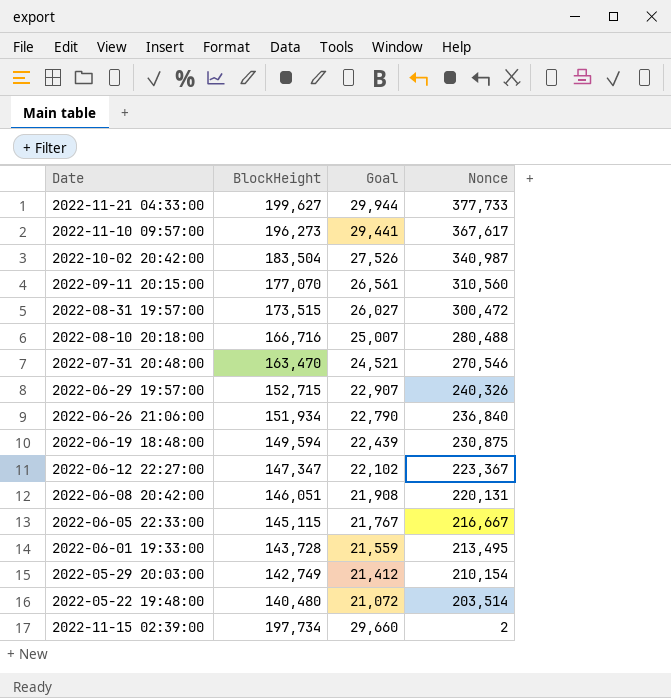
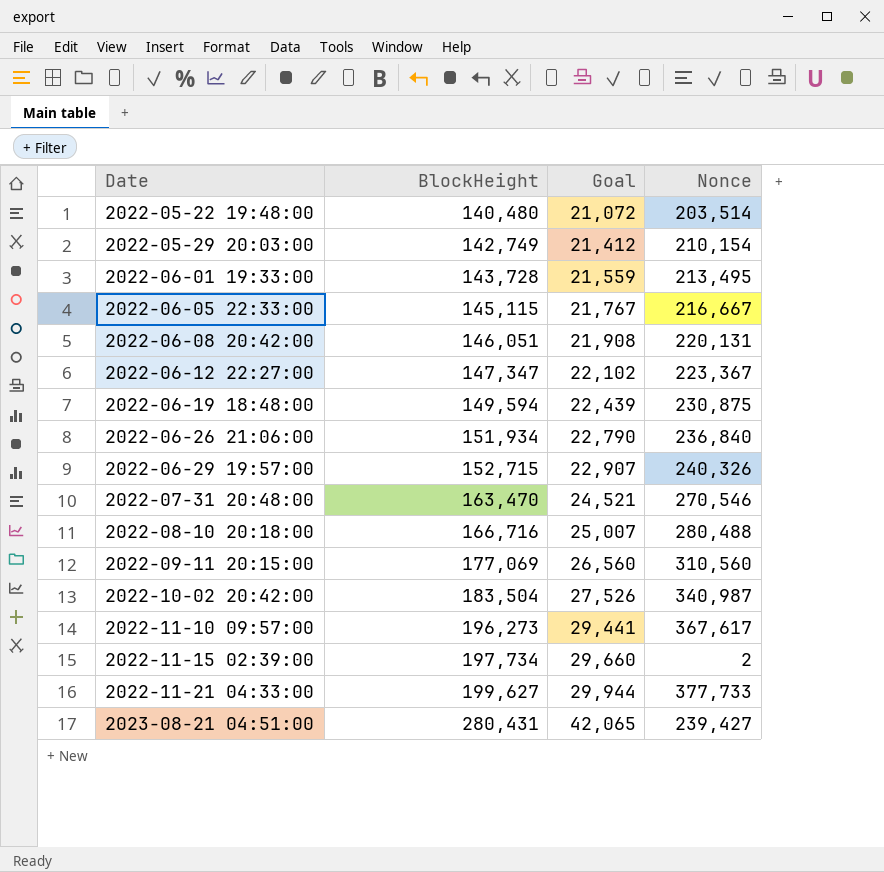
row order: Nonce descending -> Date ascending
row 2022-08-31 19:57:00: 173,515 | 26,027 | 300,472 -> none
2022-09-11 20:15:00 | BlockHeight: 177,070 -> 177,069
2022-09-11 20:15:00 | Goal: 26,561 -> 26,560
row 2023-08-21 04:51:00: none -> 280,431 | 42,065 | 239,427

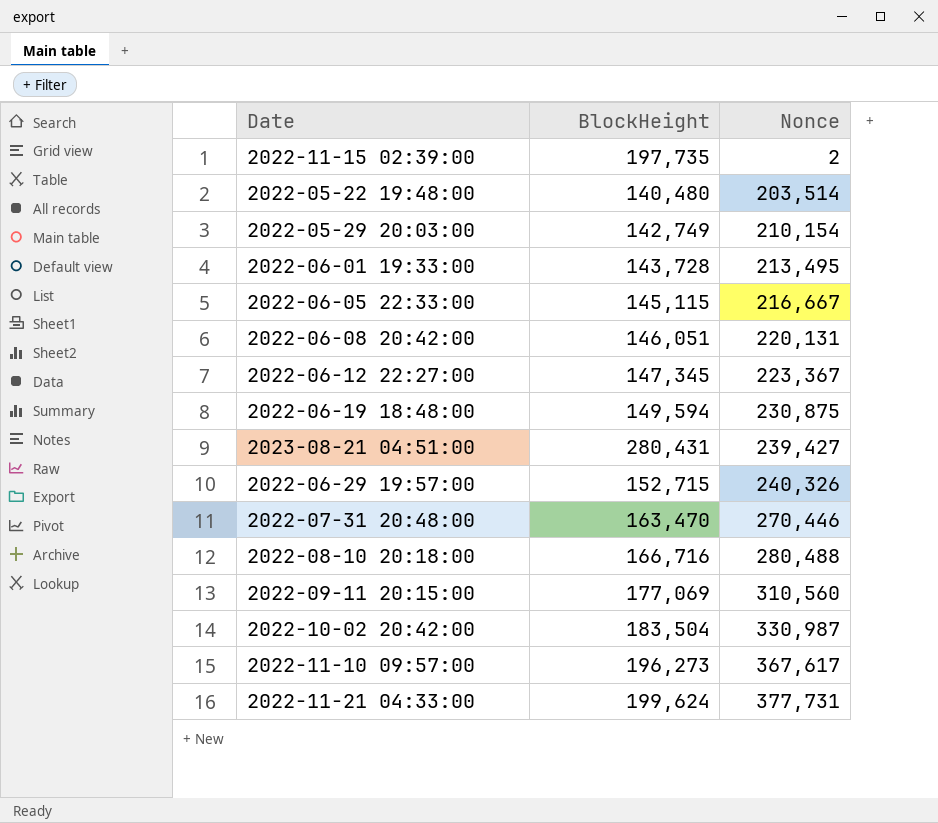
row order: Date ascending -> Nonce ascending
column Goal | formula: [BlockHeight] * 0.15 -> none
row 2022-06-26 21:06:00: 151,934 | 22,790 | 236,840 -> none
2022-11-15 02:39:00 | BlockHeight: 197,734 -> 197,735
2022-06-12 22:27:00 | BlockHeight: 147,347 -> 147,345
2022-07-31 20:48:00 | Nonce: 270,546 -> 270,446
2022-10-02 20:42:00 | Nonce: 340,987 -> 330,987
2022-11-21 04:33:00 | BlockHeight: 199,627 -> 199,624
2022-11-21 04:33:00 | Nonce: 377,733 -> 377,731

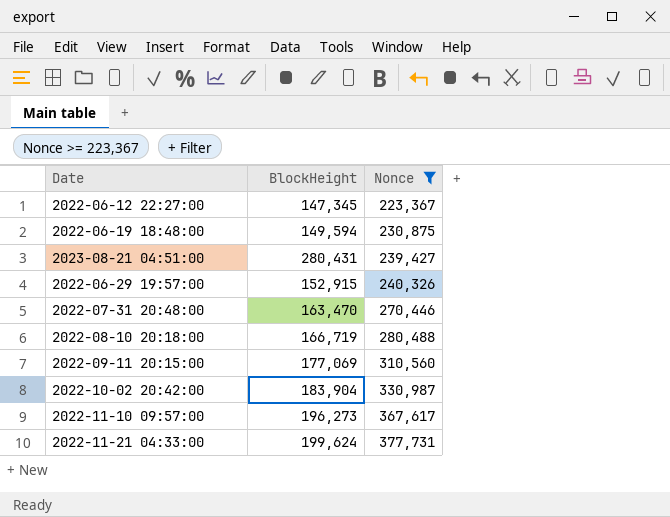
filter: none -> Nonce >= 223,367
2022-06-29 19:57:00 | BlockHeight: 152,715 -> 152,915
2022-08-10 20:18:00 | BlockHeight: 166,716 -> 166,719
2022-10-02 20:42:00 | BlockHeight: 183,504 -> 183,904

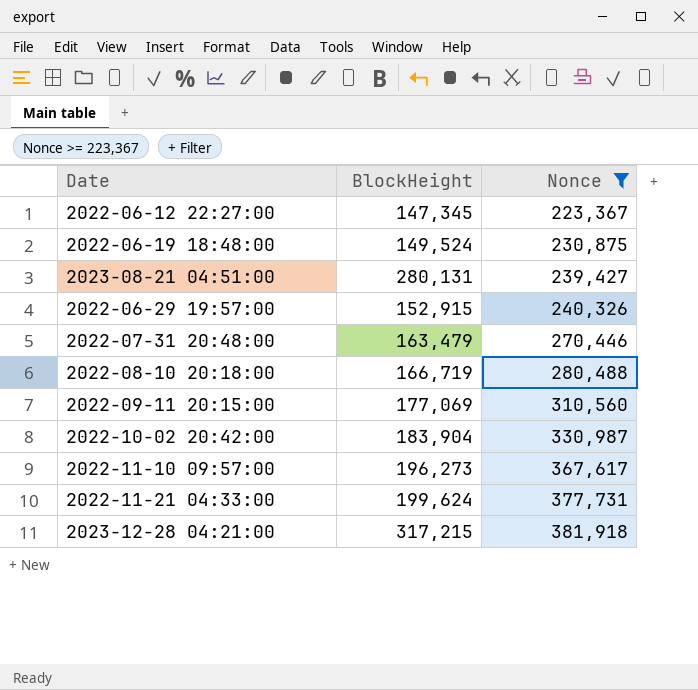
2022-06-19 18:48:00 | BlockHeight: 149,594 -> 149,524
2023-08-21 04:51:00 | BlockHeight: 280,431 -> 280,131
2022-07-31 20:48:00 | BlockHeight: 163,470 -> 163,479
row 2023-12-28 04:21:00: none -> 317,215 | 381,918

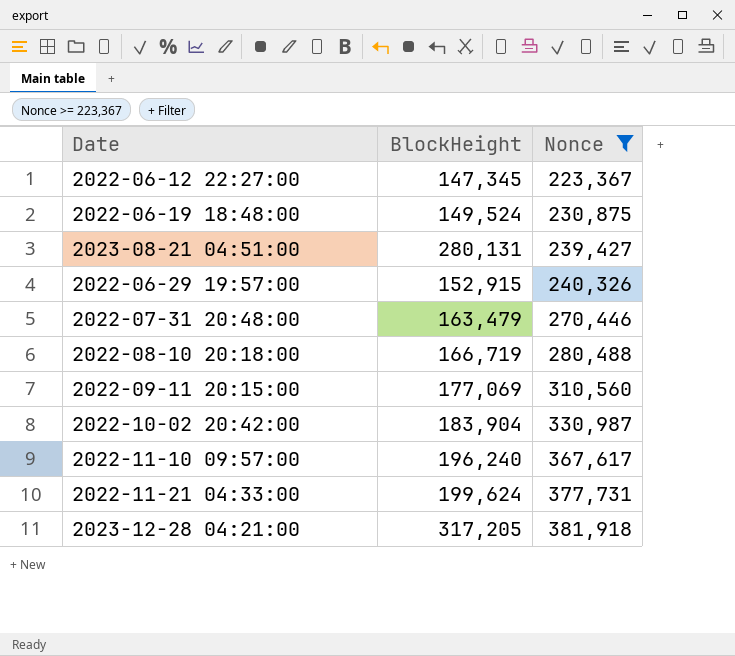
2022-11-10 09:57:00 | BlockHeight: 196,273 -> 196,240
2023-12-28 04:21:00 | BlockHeight: 317,215 -> 317,205

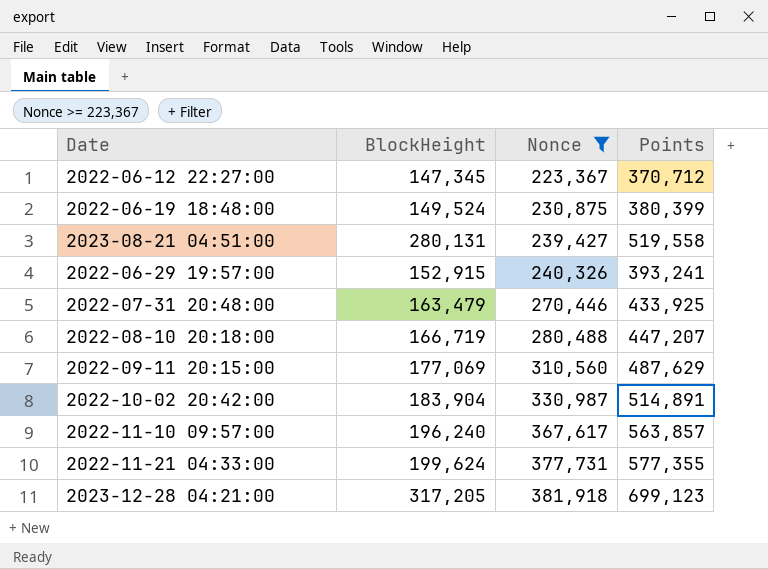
column Points | formula: none -> [BlockHeight] + [Nonce]

